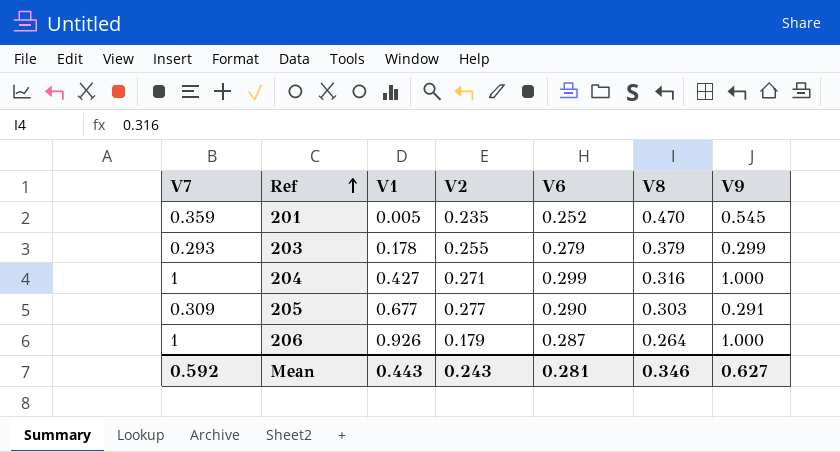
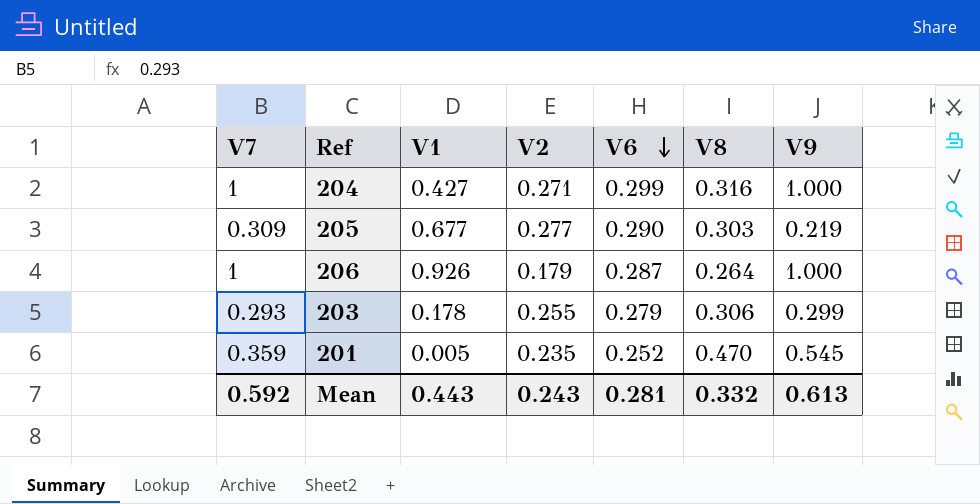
row order: Ref ascending -> V6 descending
205 | V9: 0.291 -> 0.219
203 | V8: 0.379 -> 0.306
Mean | V8: 0.346 -> 0.332
Mean | V9: 0.627 -> 0.613

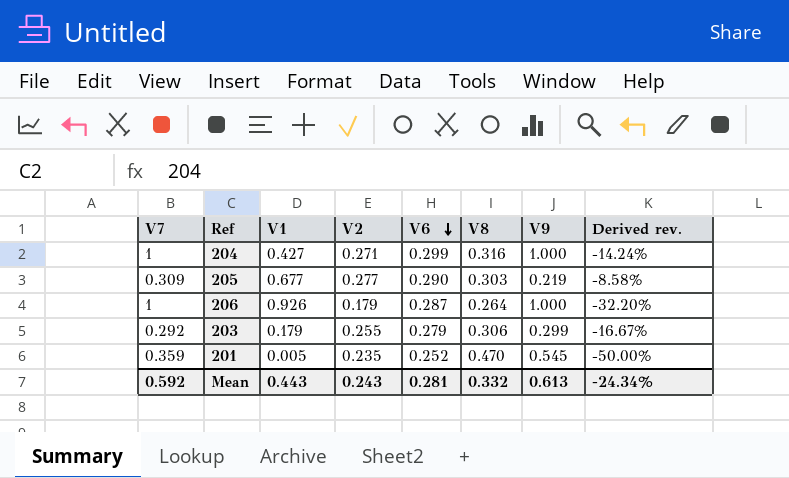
column Derived rev. | formula: none -> ([V2] - [V8]) / [V8]
203 | V7: 0.293 -> 0.292
203 | V1: 0.178 -> 0.179

